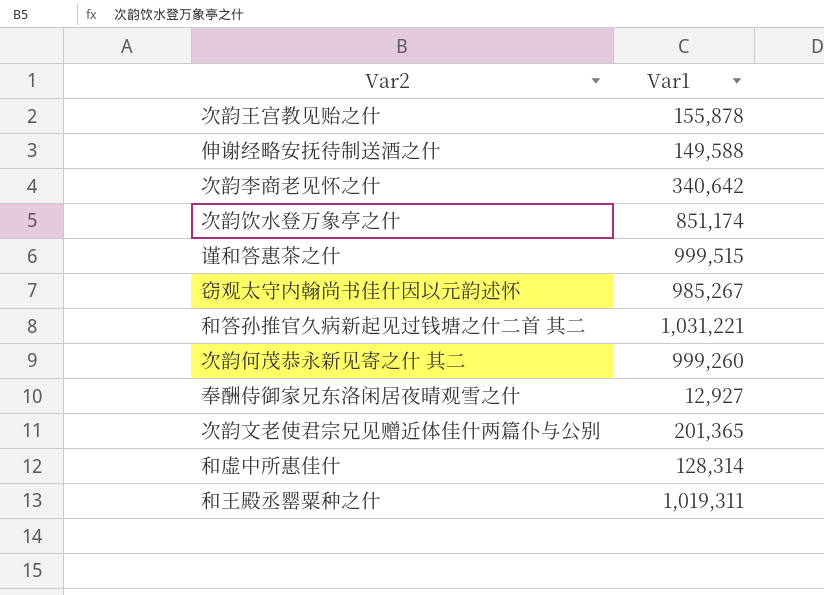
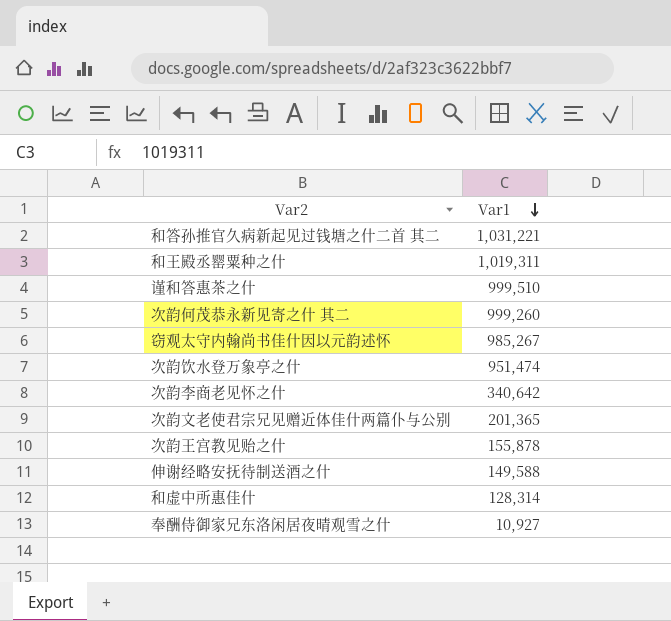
row order: none -> Var1 descending
谨和答惠茶之什 | Var1: 999,515 -> 999,510
次韵饮水登万象亭之什 | Var1: 851,174 -> 951,474
奉酬侍御家兄东洛闲居夜晴观雪之什 | Var1: 12,927 -> 10,927

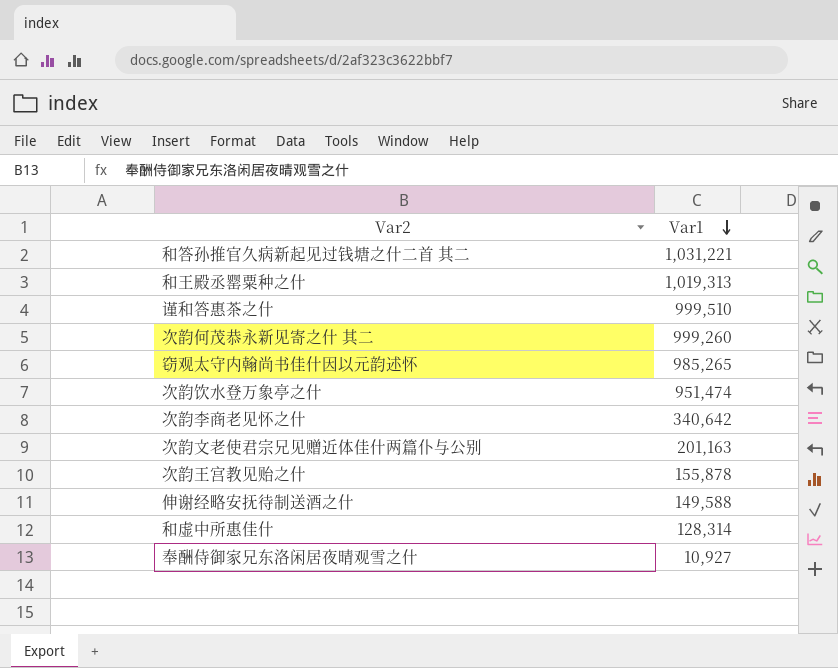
和王殿丞罂粟种之什 | Var1: 1,019,311 -> 1,019,313
窃观太守内翰尚书佳什因以元韵述怀 | Var1: 985,267 -> 985,265
次韵文老使君宗兄见赠近体佳什两篇仆与公别 | Var1: 201,365 -> 201,163

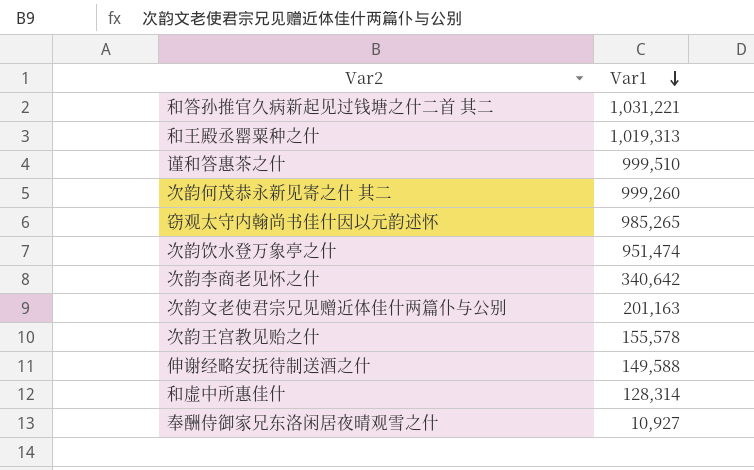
次韵王宫教见贻之什 | Var1: 155,878 -> 155,578

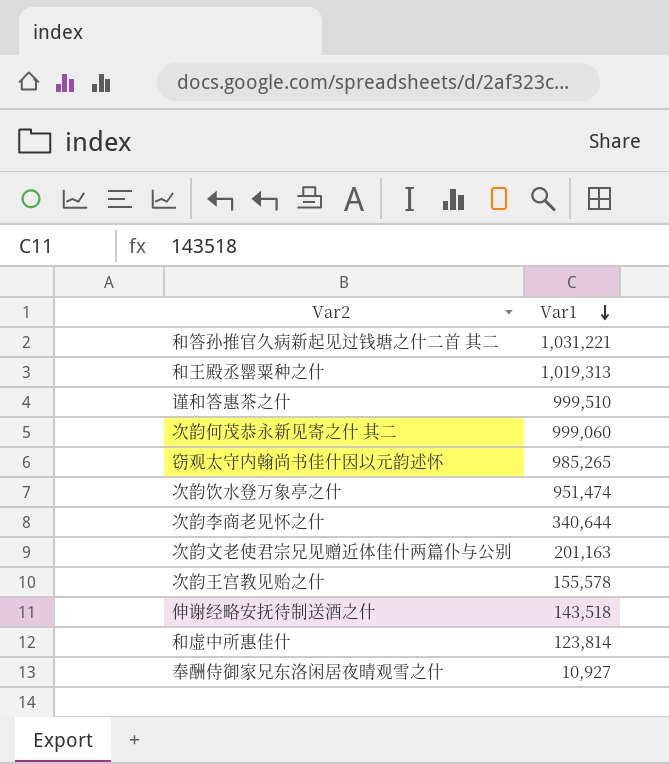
次韵何茂恭永新见寄之什 其二 | Var1: 999,260 -> 999,060
次韵李商老见怀之什 | Var1: 340,642 -> 340,644
伸谢经略安抚待制送酒之什 | Var1: 149,588 -> 143,518
和虚中所惠佳什 | Var1: 128,314 -> 123,814

